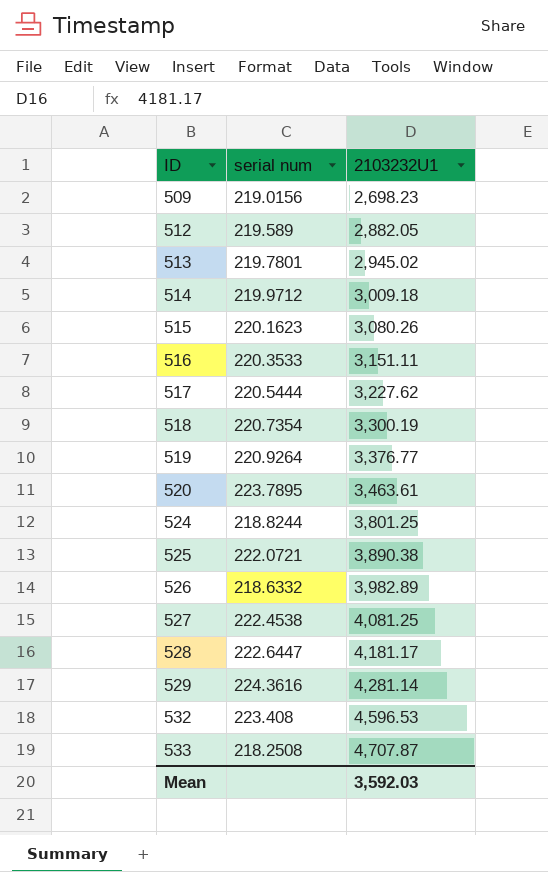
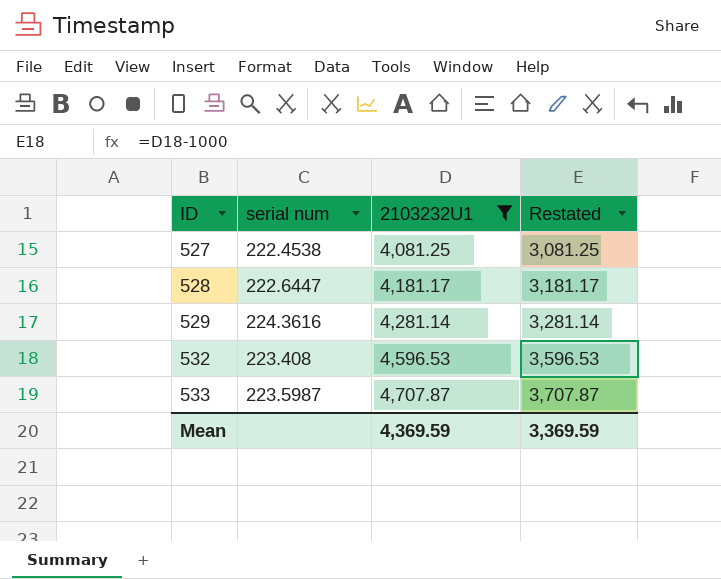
filter: none -> 2103232U1 >= 4,081.25
column Restated | formula: none -> [2103232U1] - 1000
533 | serial num: 218.2508 -> 223.5987
Mean | 2103232U1: 3,592.03 -> 4,369.59

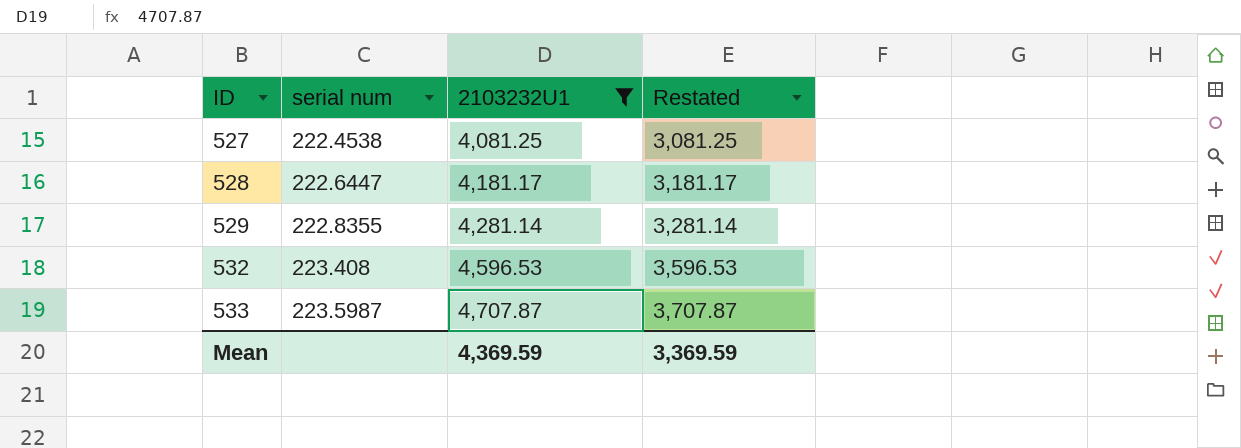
529 | serial num: 224.3616 -> 222.8355

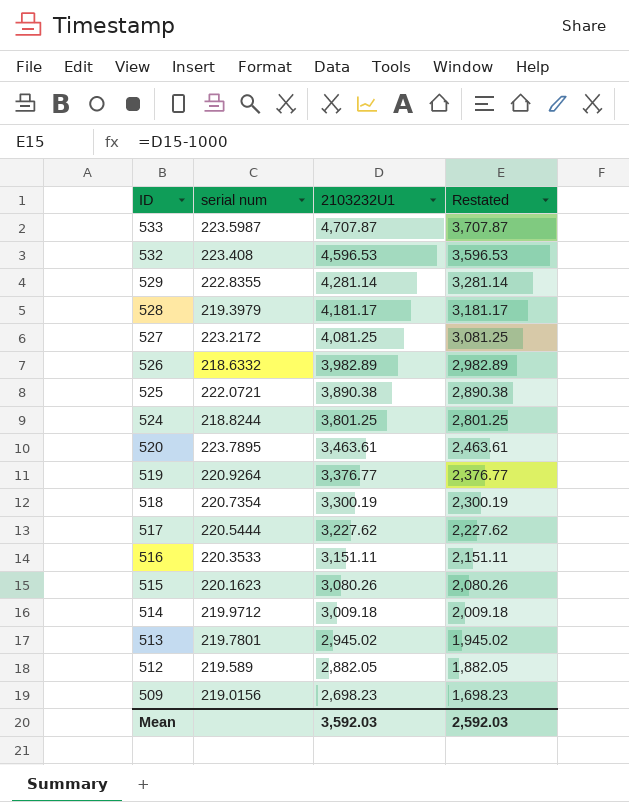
filter: 2103232U1 >= 4,081.25 -> none
row order: ID ascending -> ID descending
528 | serial num: 222.6447 -> 219.3979
527 | serial num: 222.4538 -> 223.2172
Mean | 2103232U1: 4,369.59 -> 3,592.03
Mean | Restated: 3,369.59 -> 2,592.03

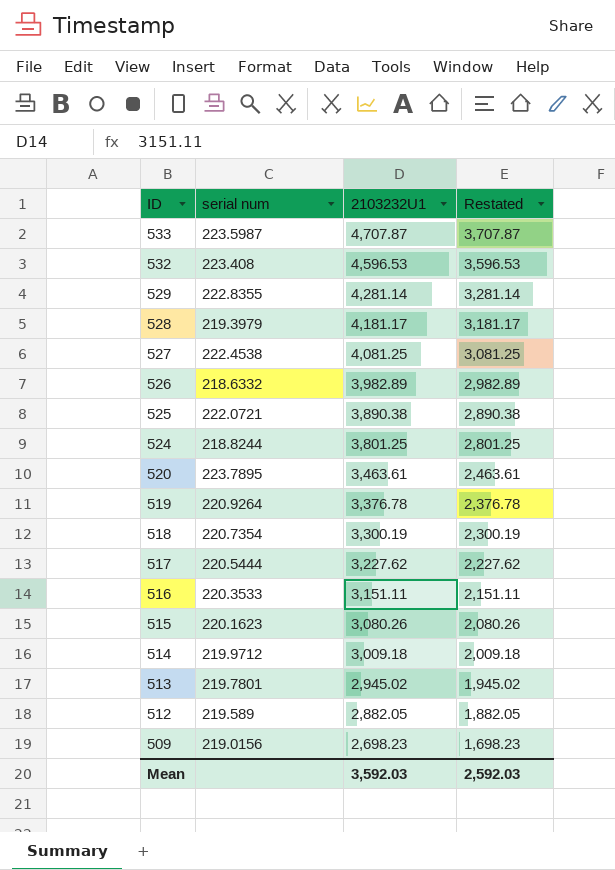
527 | serial num: 223.2172 -> 222.4538
519 | 2103232U1: 3,376.77 -> 3,376.78
519 | Restated: 2,376.77 -> 2,376.78

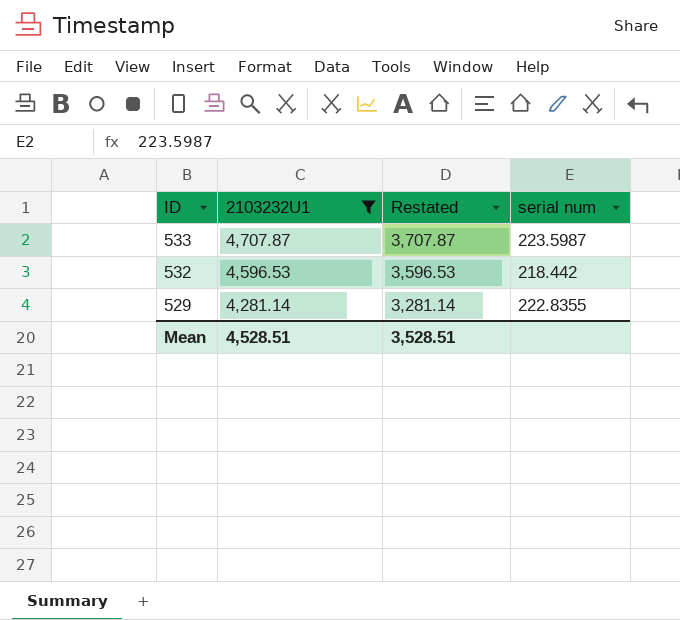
filter: none -> 2103232U1 >= 4,281.14
column serial num | position: 2 -> 4
532 | serial num: 223.408 -> 218.442
Mean | 2103232U1: 3,592.03 -> 4,528.51
Mean | Restated: 2,592.03 -> 3,528.51

